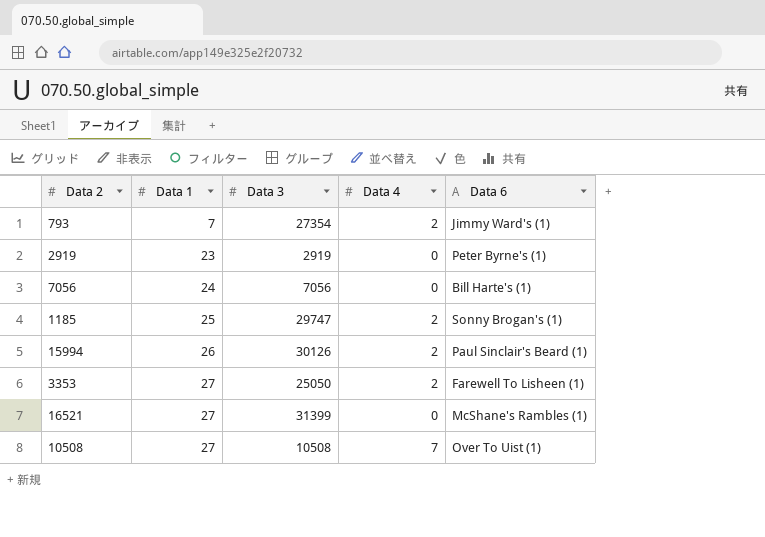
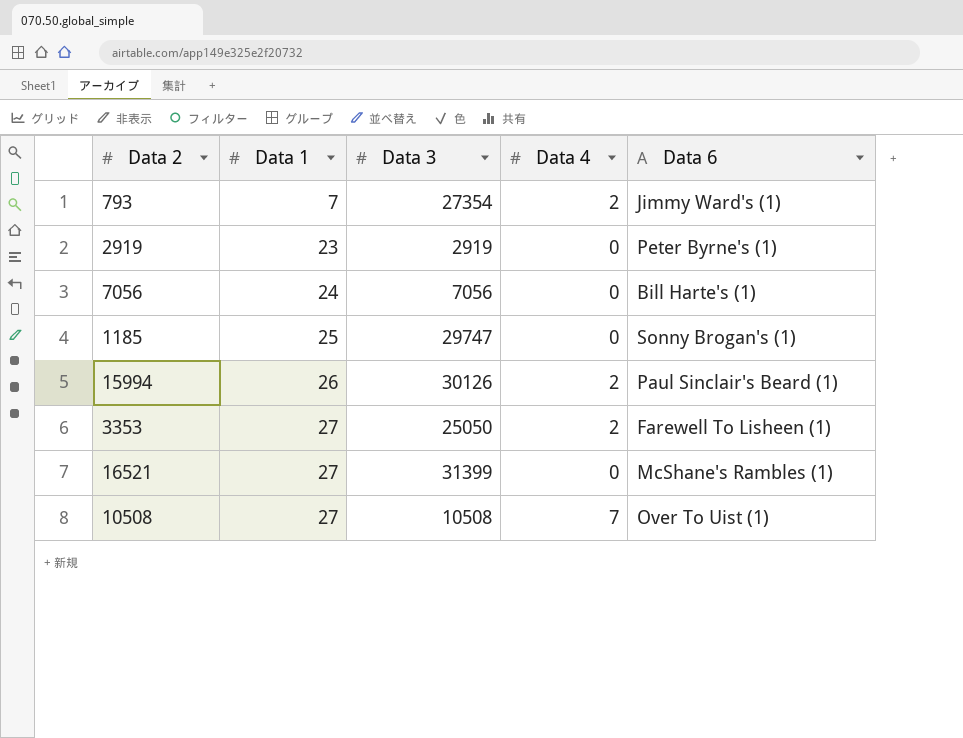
1185 | Data 4: 2 -> 0

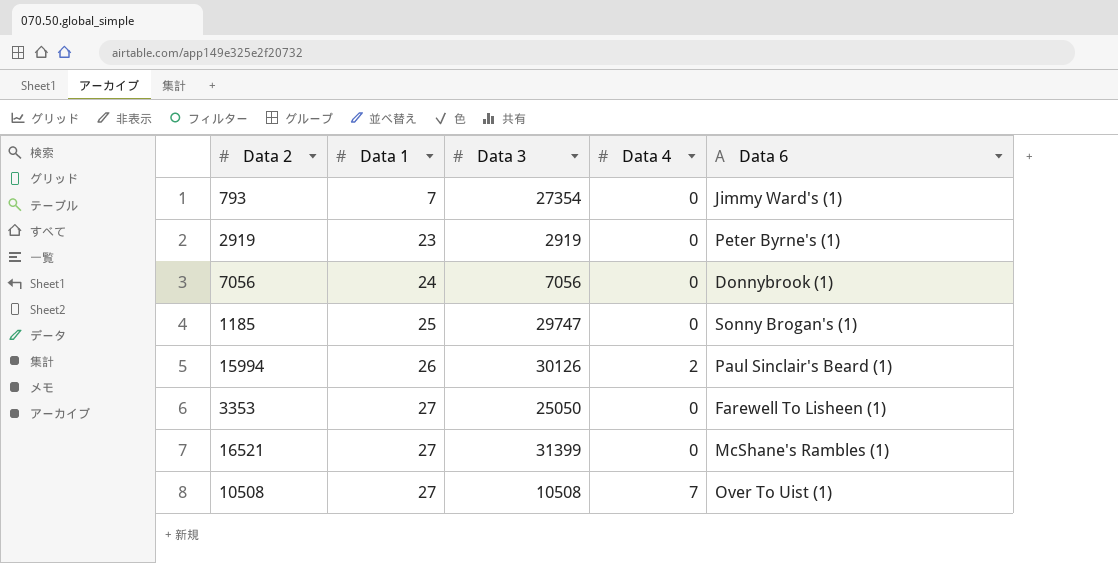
793 | Data 4: 2 -> 0
7056 | Data 6: Bill Harte's (1) -> Donnybrook (1)
3353 | Data 4: 2 -> 0

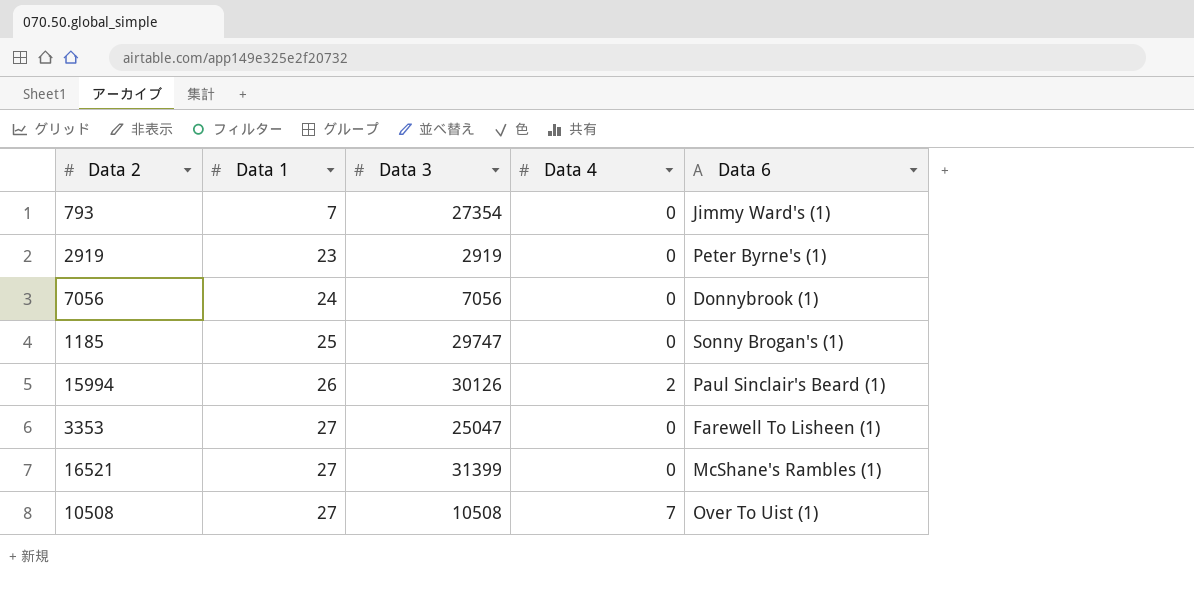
3353 | Data 3: 25050 -> 25047

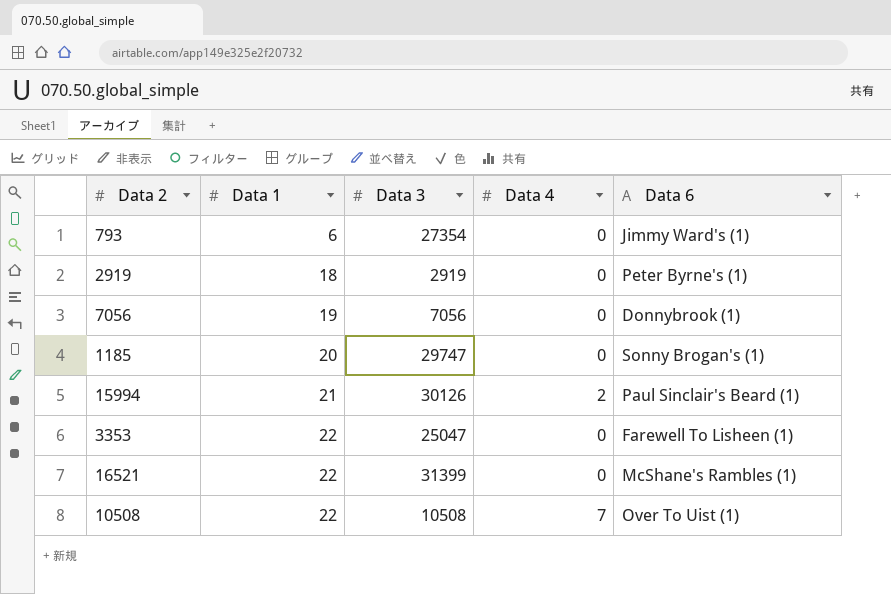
793 | Data 1: 7 -> 6
2919 | Data 1: 23 -> 18
7056 | Data 1: 24 -> 19
1185 | Data 1: 25 -> 20
15994 | Data 1: 26 -> 21
3353 | Data 1: 27 -> 22
16521 | Data 1: 27 -> 22
10508 | Data 1: 27 -> 22

